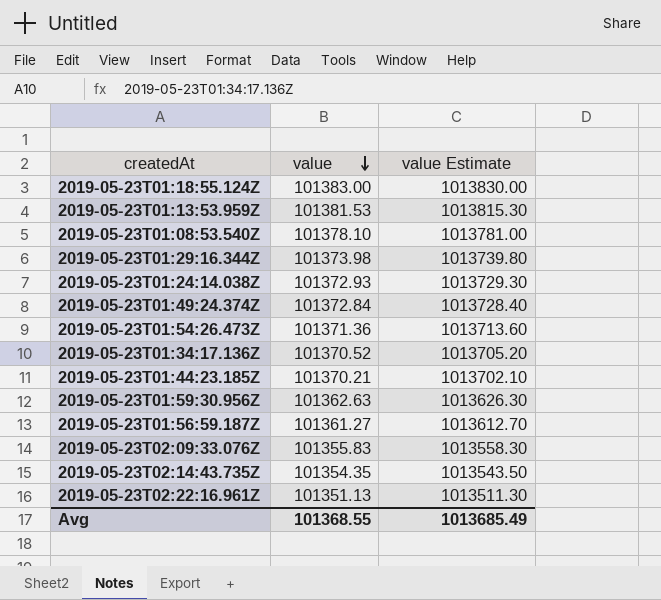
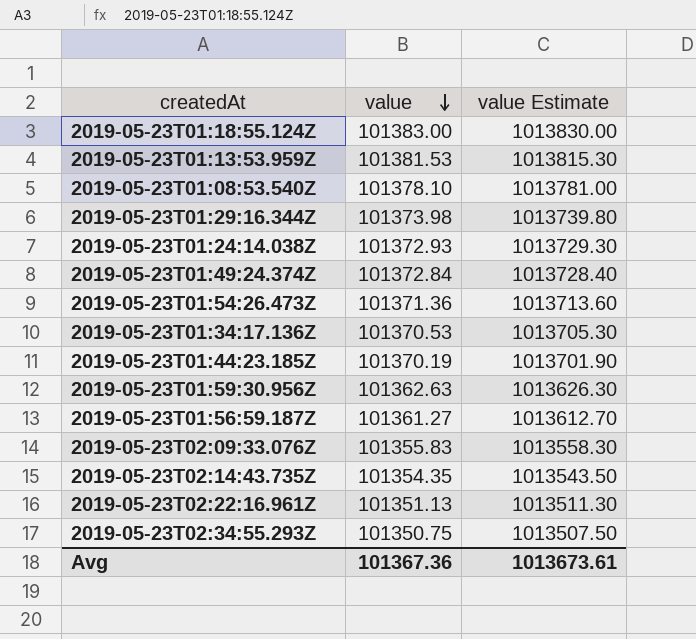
2019-05-23T01:34:17.136Z | value: 101370.52 -> 101370.53
2019-05-23T01:34:17.136Z | value Estimate: 1013705.20 -> 1013705.30
2019-05-23T01:44:23.185Z | value: 101370.21 -> 101370.19
2019-05-23T01:44:23.185Z | value Estimate: 1013702.10 -> 1013701.90
row 2019-05-23T02:34:55.293Z: none -> 101350.75 | 1013507.50
Avg | value: 101368.55 -> 101367.36
Avg | value Estimate: 1013685.49 -> 1013673.61

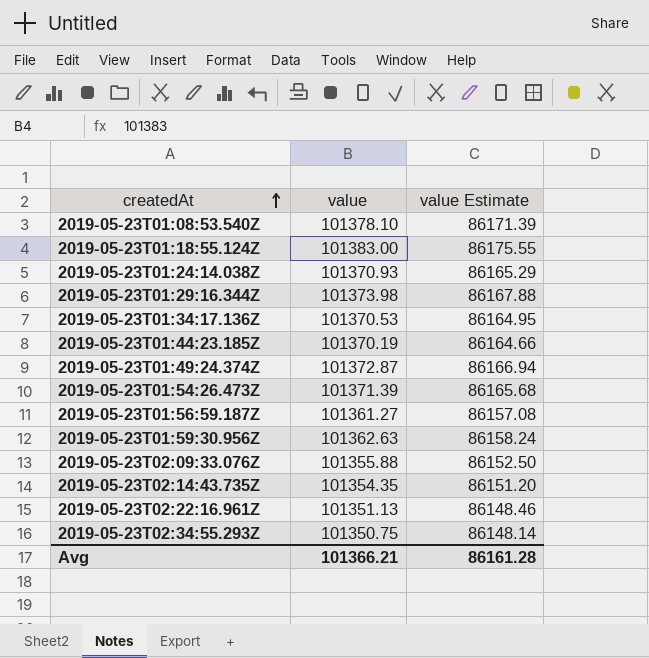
row order: value descending -> createdAt ascending
column value Estimate | formula: [value] * 10 -> [value] * 0.85
row 2019-05-23T01:13:53.959Z: 101381.53 | 1013815.30 -> none
2019-05-23T01:24:14.038Z | value: 101372.93 -> 101370.93
2019-05-23T01:49:24.374Z | value: 101372.84 -> 101372.87
2019-05-23T01:54:26.473Z | value: 101371.36 -> 101371.39
2019-05-23T02:09:33.076Z | value: 101355.83 -> 101355.88
Avg | value: 101367.36 -> 101366.21
Avg | value Estimate: 1013673.61 -> 86161.28

